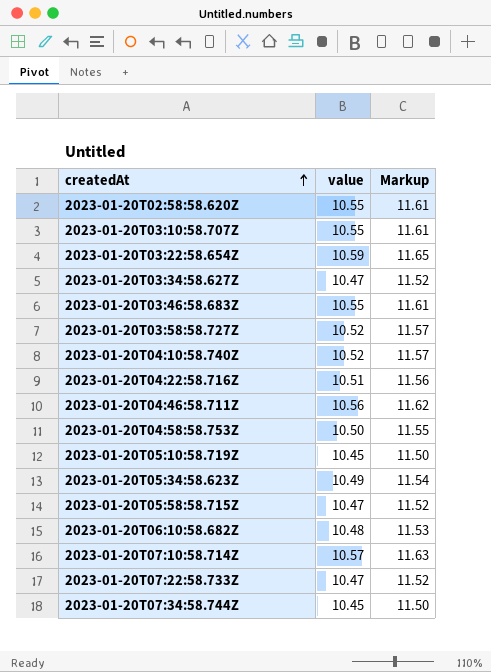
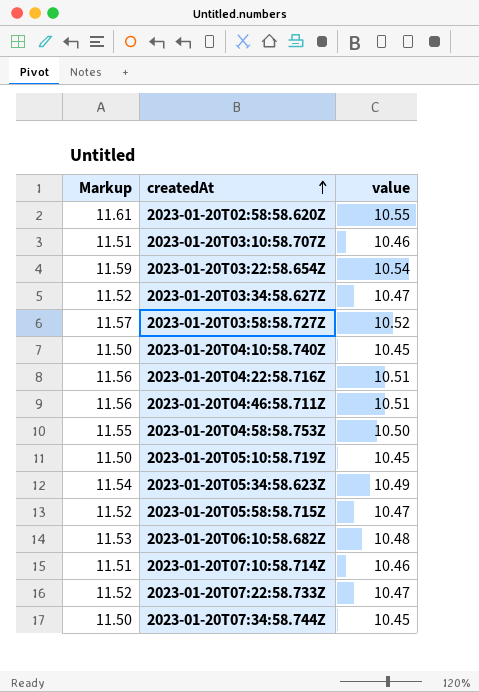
column Markup | position: 3 -> 1
row 2023-01-20T03:46:58.683Z: 10.55 | 11.61 -> none
2023-01-20T03:10:58.707Z | Markup: 11.61 -> 11.51
2023-01-20T03:10:58.707Z | value: 10.55 -> 10.46
2023-01-20T03:22:58.654Z | Markup: 11.65 -> 11.59
2023-01-20T03:22:58.654Z | value: 10.59 -> 10.54
2023-01-20T04:10:58.740Z | Markup: 11.57 -> 11.50
2023-01-20T04:10:58.740Z | value: 10.52 -> 10.45
2023-01-20T04:46:58.711Z | Markup: 11.62 -> 11.56
2023-01-20T04:46:58.711Z | value: 10.56 -> 10.51
2023-01-20T07:10:58.714Z | Markup: 11.63 -> 11.51
2023-01-20T07:10:58.714Z | value: 10.57 -> 10.46

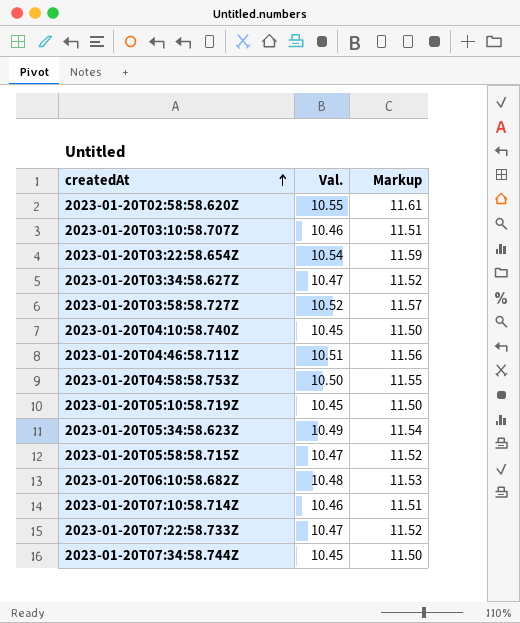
column name: value -> Val.
column Markup | position: 1 -> 3
row 2023-01-20T04:22:58.716Z: 11.56 | 10.51 -> none

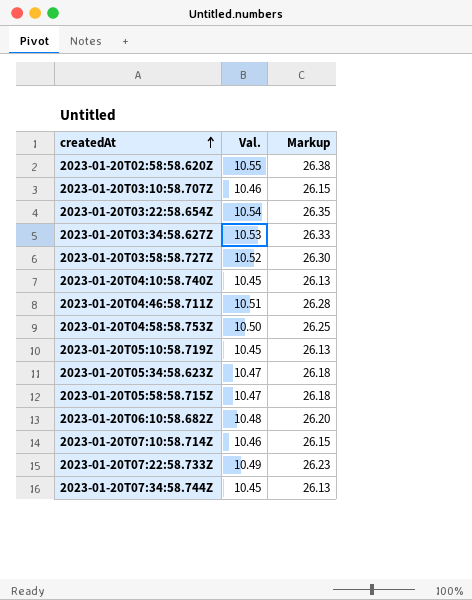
column Markup | formula: [Val.] * 1.1 -> [Val.] * 2.5
2023-01-20T03:34:58.627Z | Val.: 10.47 -> 10.53
2023-01-20T05:34:58.623Z | Val.: 10.49 -> 10.47
2023-01-20T07:22:58.733Z | Val.: 10.47 -> 10.49

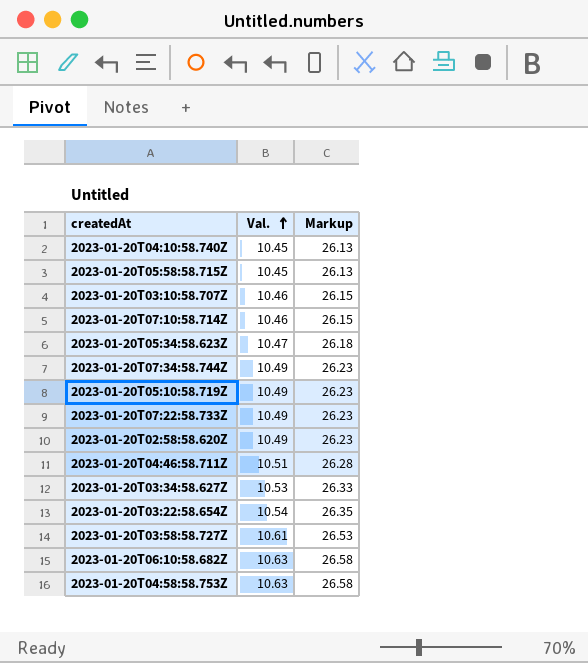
row order: createdAt ascending -> Val. ascending
2023-01-20T05:58:58.715Z | Val.: 10.47 -> 10.45
2023-01-20T05:58:58.715Z | Markup: 26.18 -> 26.13
2023-01-20T07:34:58.744Z | Val.: 10.45 -> 10.49
2023-01-20T07:34:58.744Z | Markup: 26.13 -> 26.23
2023-01-20T05:10:58.719Z | Val.: 10.45 -> 10.49
2023-01-20T05:10:58.719Z | Markup: 26.13 -> 26.23
2023-01-20T02:58:58.620Z | Val.: 10.55 -> 10.49
2023-01-20T02:58:58.620Z | Markup: 26.38 -> 26.23
2023-01-20T03:58:58.727Z | Val.: 10.52 -> 10.61
2023-01-20T03:58:58.727Z | Markup: 26.30 -> 26.53
2023-01-20T06:10:58.682Z | Val.: 10.48 -> 10.63
2023-01-20T06:10:58.682Z | Markup: 26.20 -> 26.58
2023-01-20T04:58:58.753Z | Val.: 10.50 -> 10.63
2023-01-20T04:58:58.753Z | Markup: 26.25 -> 26.58

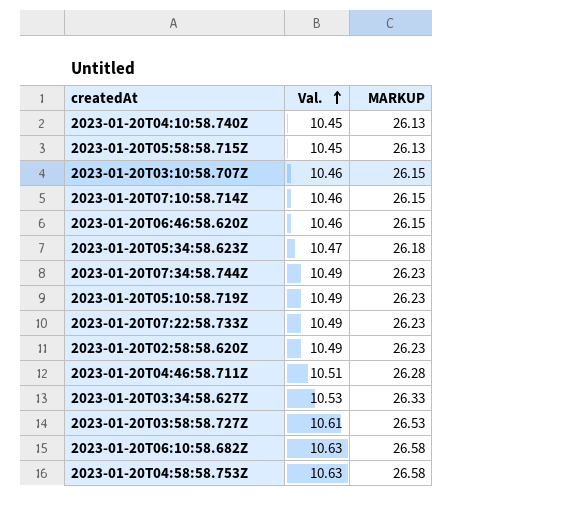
column name: Markup -> MARKUP
row 2023-01-20T03:22:58.654Z: 10.54 | 26.35 -> none
row 2023-01-20T06:46:58.620Z: none -> 10.46 | 26.15

